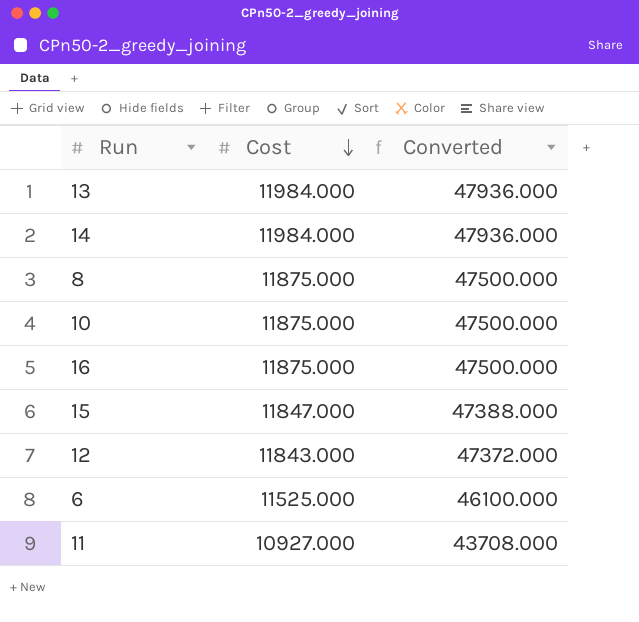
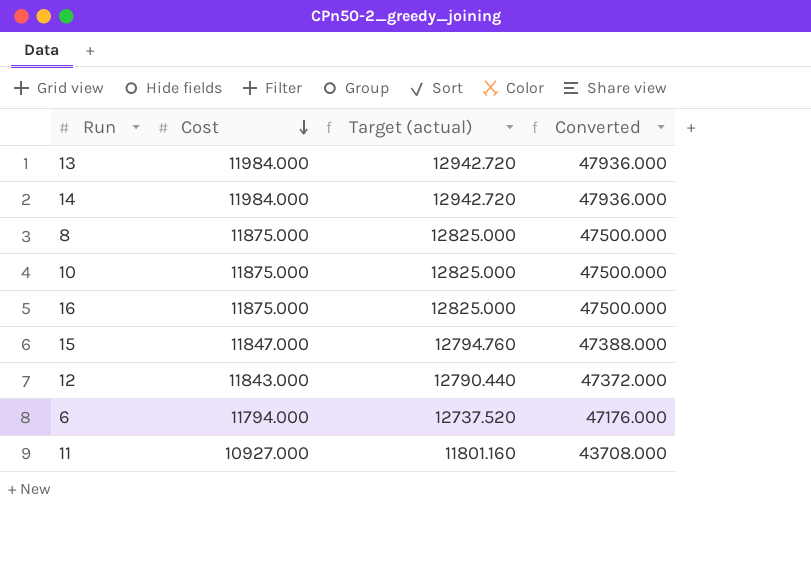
column Target (actual) | formula: none -> [Cost] * 1.08
6 | Cost: 11525.000 -> 11794.000
6 | Converted: 46100.000 -> 47176.000

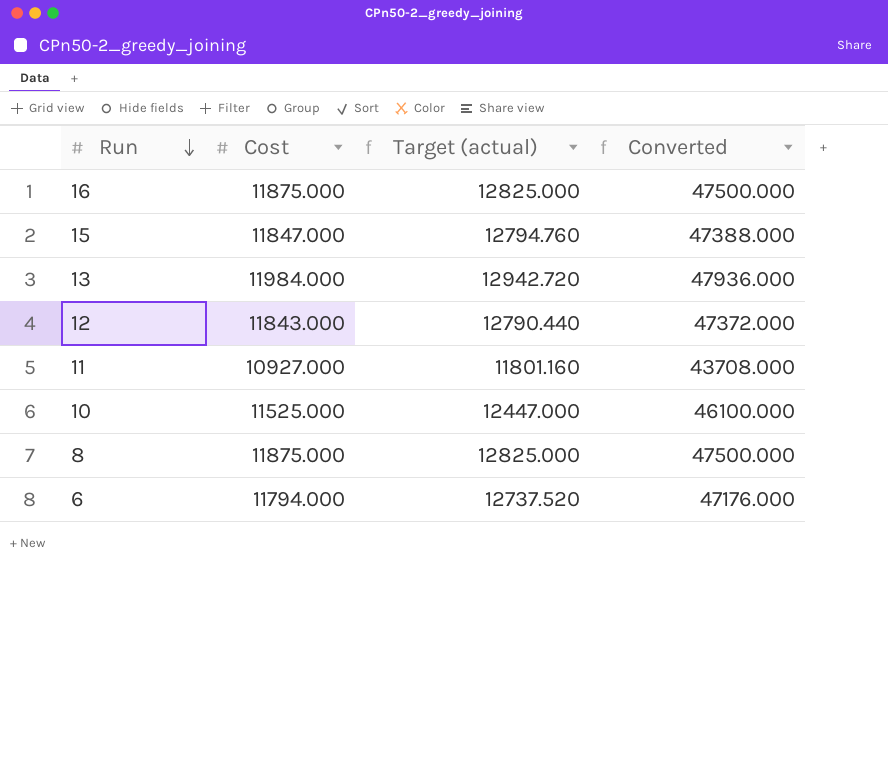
row order: Cost descending -> Run descending
row 14: 11984.000 | 12942.720 | 47936.000 -> none
10 | Cost: 11875.000 -> 11525.000
10 | Target (actual): 12825.000 -> 12447.000
10 | Converted: 47500.000 -> 46100.000

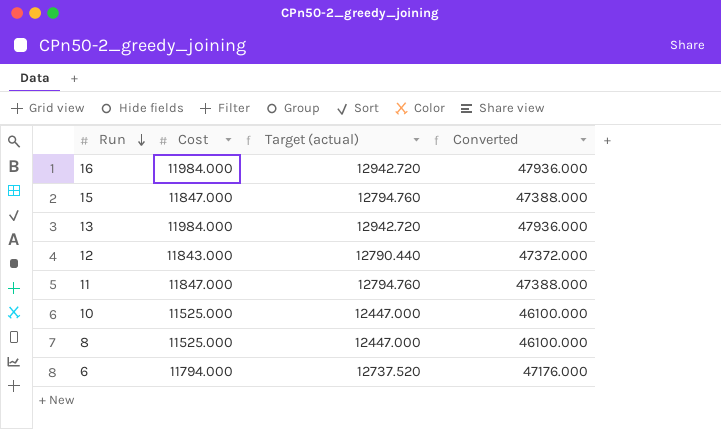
16 | Cost: 11875.000 -> 11984.000
16 | Target (actual): 12825.000 -> 12942.720
16 | Converted: 47500.000 -> 47936.000
11 | Cost: 10927.000 -> 11847.000
11 | Target (actual): 11801.160 -> 12794.760
11 | Converted: 43708.000 -> 47388.000
8 | Cost: 11875.000 -> 11525.000
8 | Target (actual): 12825.000 -> 12447.000
8 | Converted: 47500.000 -> 46100.000

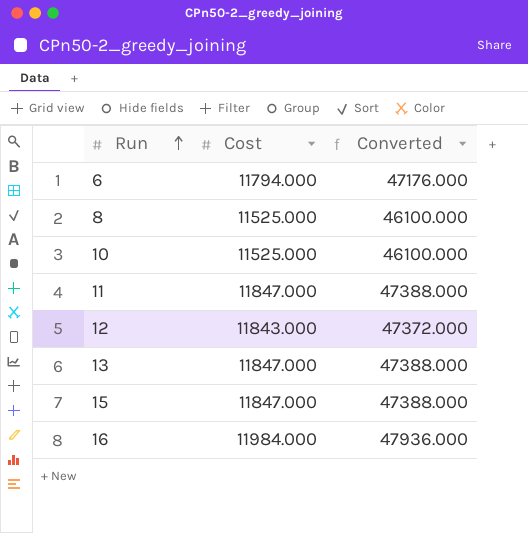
row order: Run descending -> Run ascending
column Target (actual) | formula: [Cost] * 1.08 -> none
13 | Cost: 11984.000 -> 11847.000
13 | Converted: 47936.000 -> 47388.000

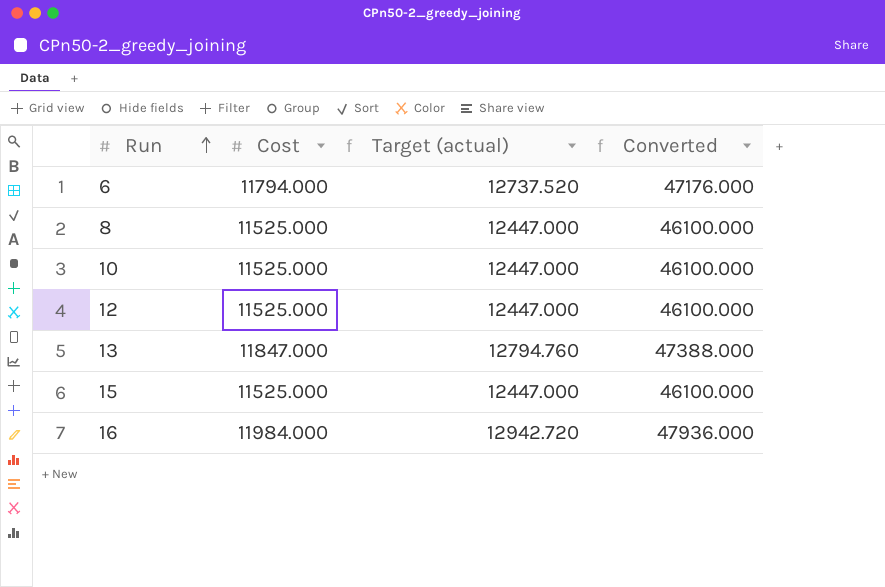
column Target (actual) | formula: none -> [Cost] * 1.08
row 11: 11847.000 | 47388.000 -> none
12 | Cost: 11843.000 -> 11525.000
12 | Converted: 47372.000 -> 46100.000
15 | Cost: 11847.000 -> 11525.000
15 | Converted: 47388.000 -> 46100.000

